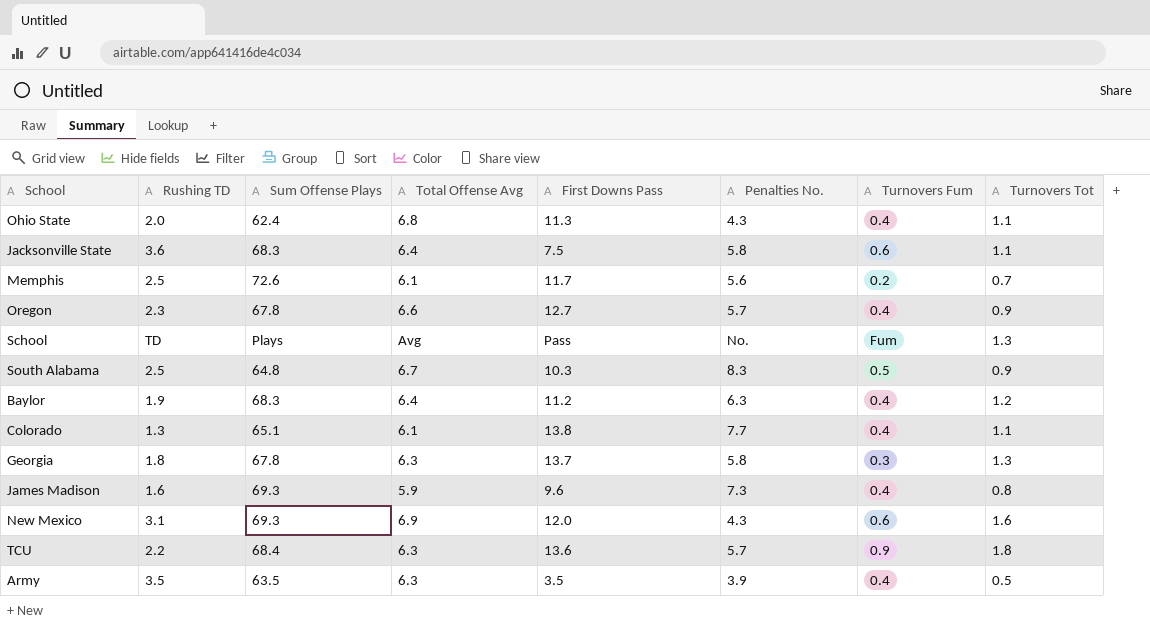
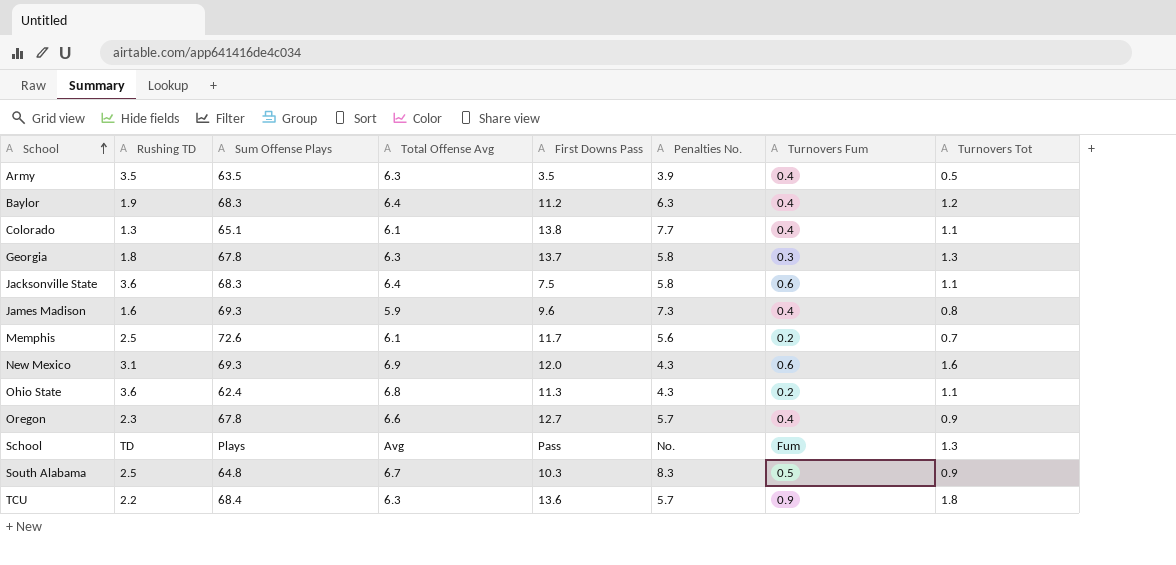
row order: none -> School ascending
Ohio State | Rushing TD: 2.0 -> 3.6
Ohio State | Turnovers Fum: 0.4 -> 0.2

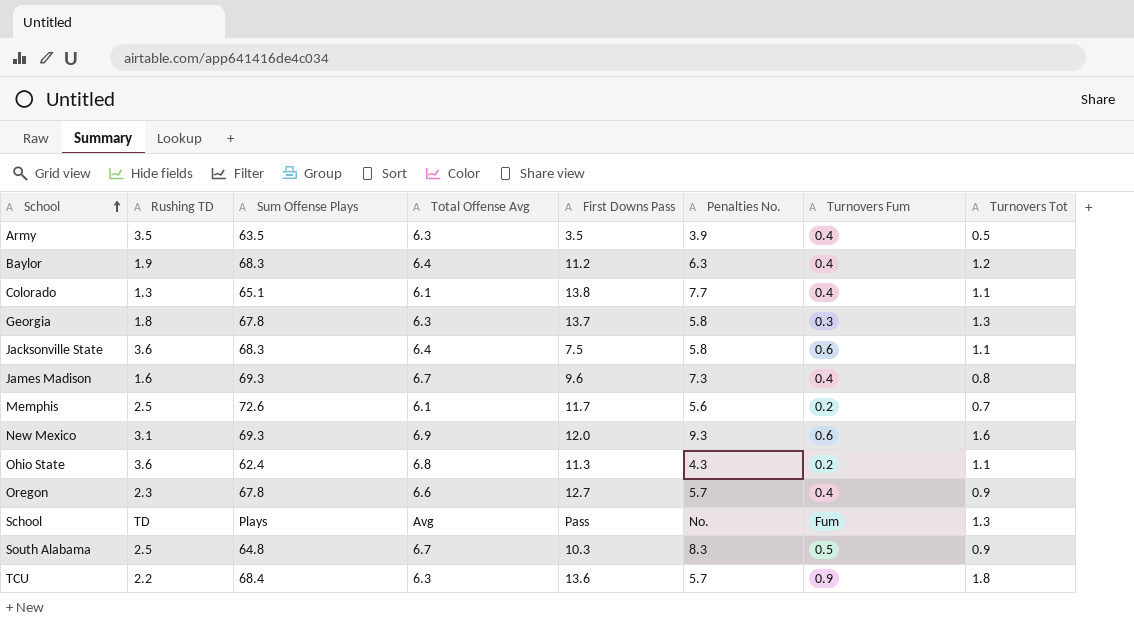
James Madison | Total Offense Avg: 5.9 -> 6.7
New Mexico | Penalties No.: 4.3 -> 9.3

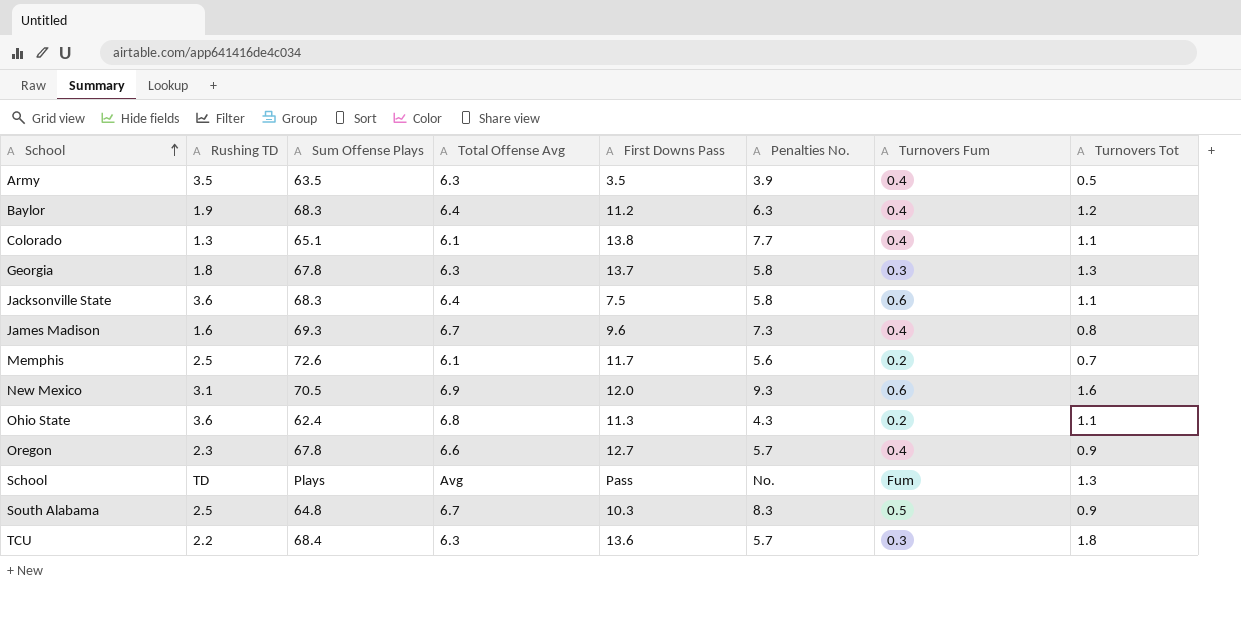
New Mexico | Sum Offense Plays: 69.3 -> 70.5
TCU | Turnovers Fum: 0.9 -> 0.3

